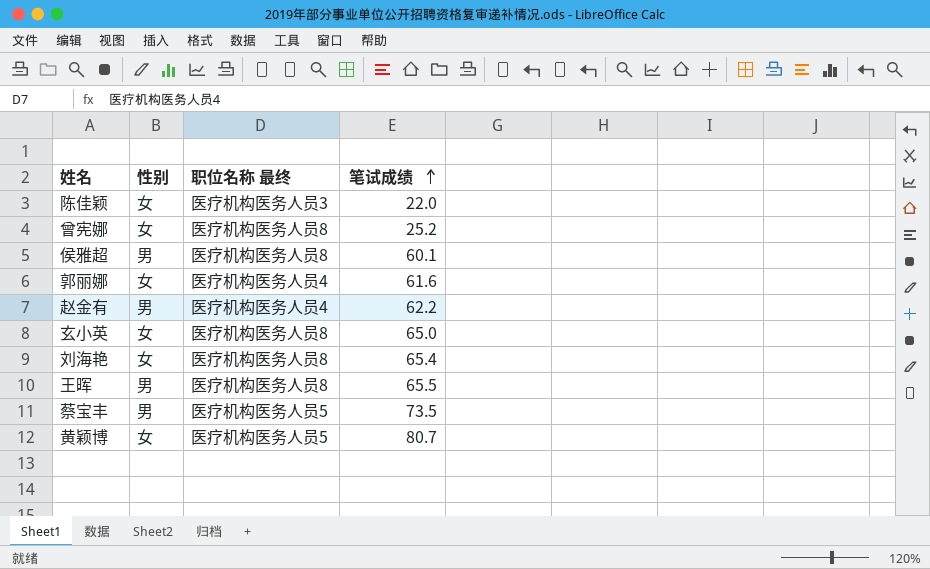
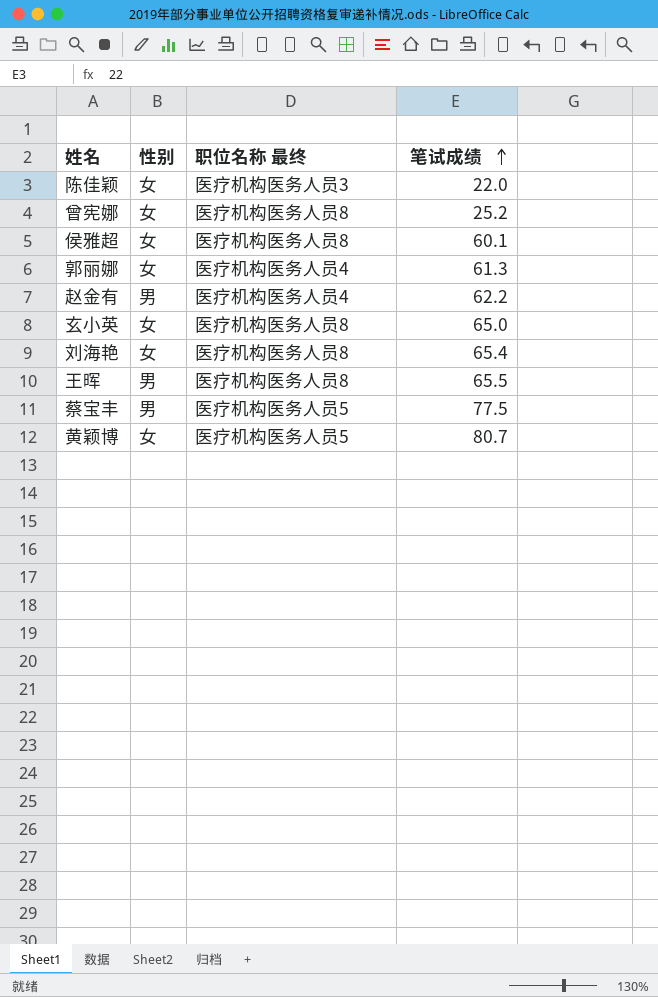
侯雅超 | 性别: 男 -> 女
郭丽娜 | 笔试成绩: 61.6 -> 61.3
蔡宝丰 | 笔试成绩: 73.5 -> 77.5

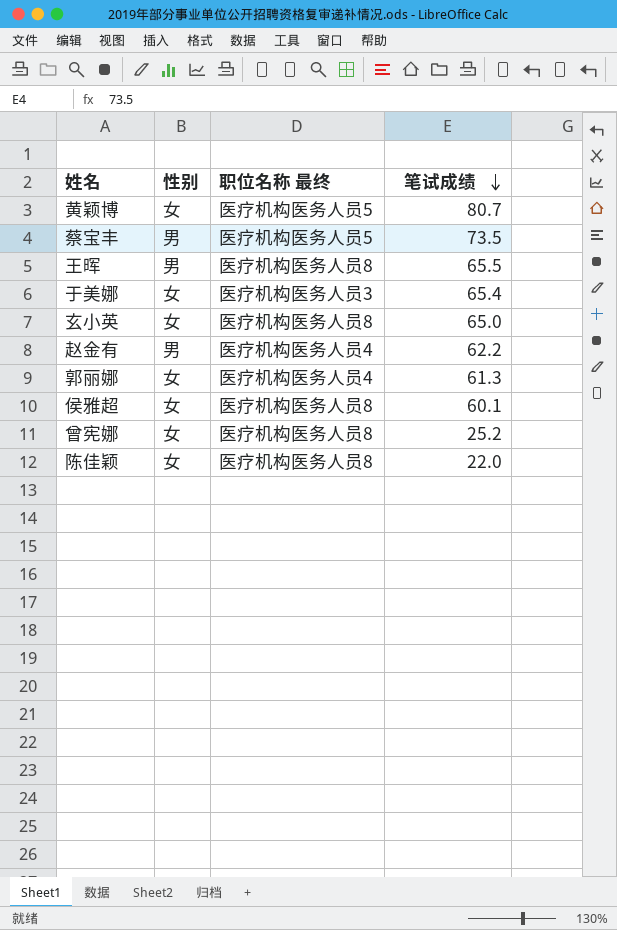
row order: 笔试成绩 ascending -> 笔试成绩 descending
row 刘海艳: 女 | 医疗机构医务人员8 | 65.4 -> none
蔡宝丰 | 笔试成绩: 77.5 -> 73.5
row 于美娜: none -> 女 | 医疗机构医务人员3 | 65.4
陈佳颖 | 职位名称 最终: 医疗机构医务人员3 -> 医疗机构医务人员8

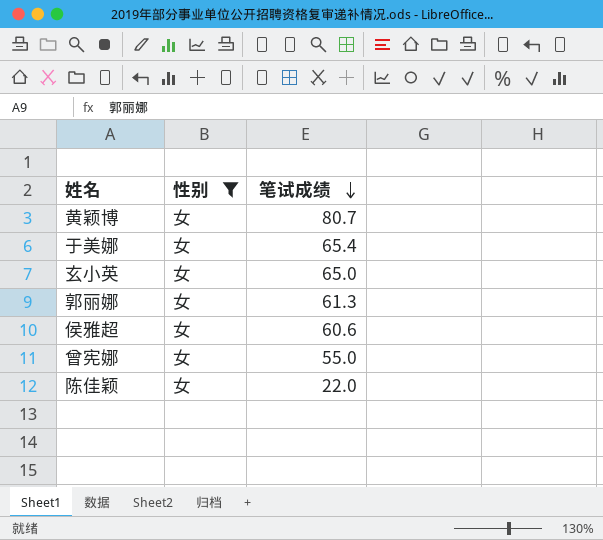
filter: none -> 性别 = 女
column 职位名称 最终 | position: 3 -> none
侯雅超 | 笔试成绩: 60.1 -> 60.6
曾宪娜 | 笔试成绩: 25.2 -> 55.0

